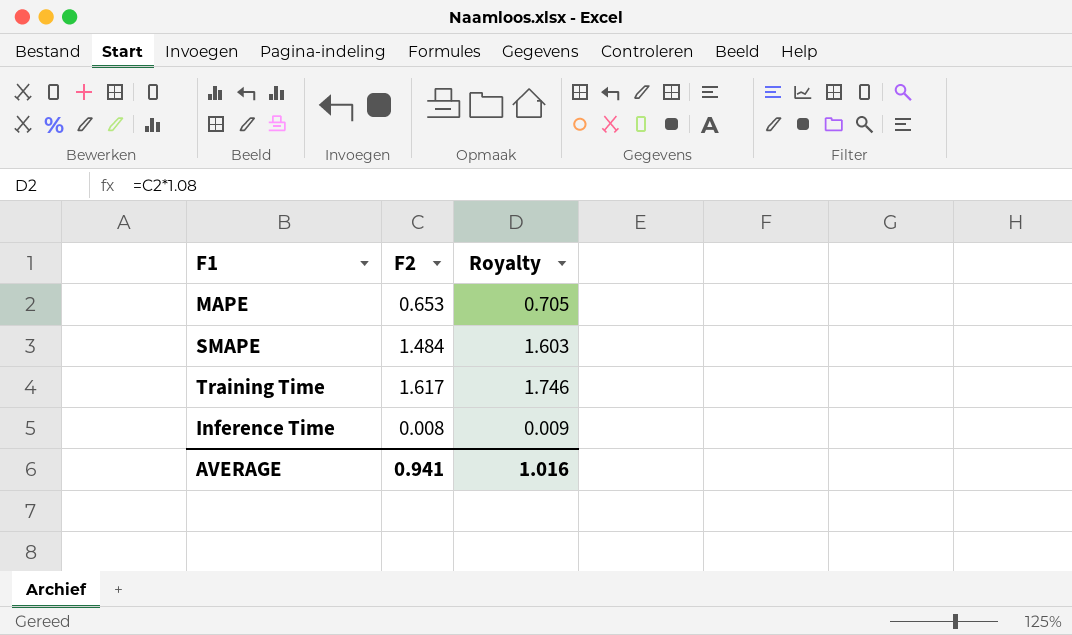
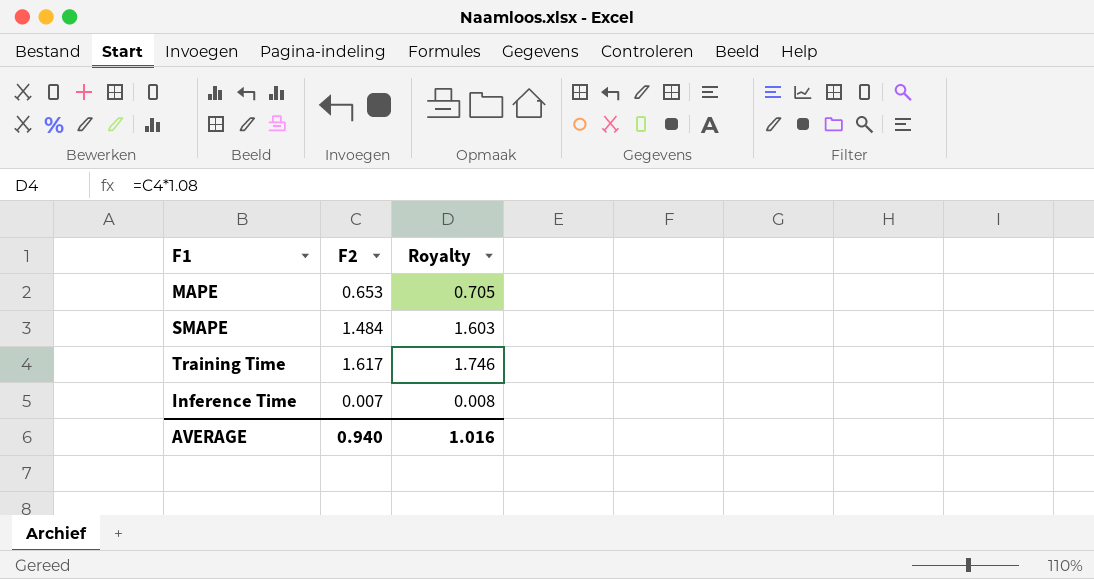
Inference Time | F2: 0.008 -> 0.007
Inference Time | Royalty: 0.009 -> 0.008
AVERAGE | F2: 0.941 -> 0.940

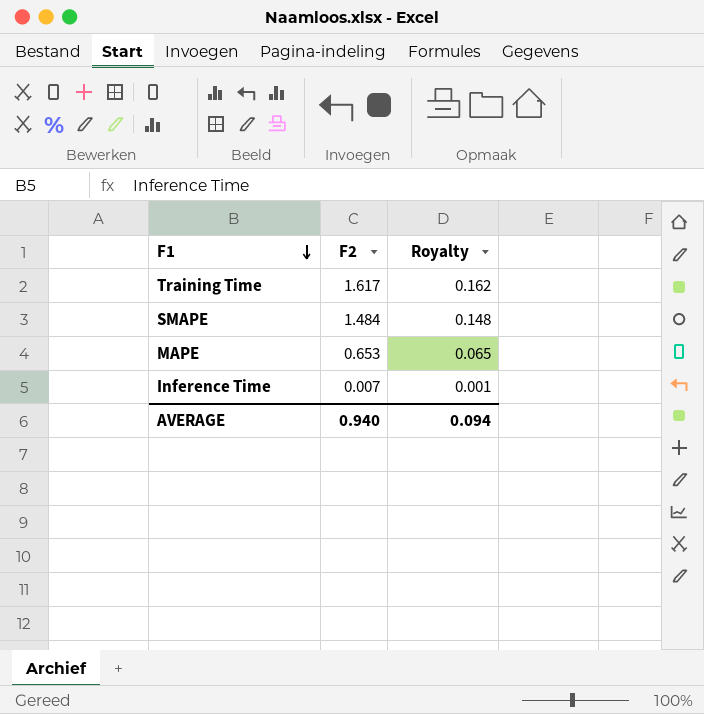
row order: none -> F1 descending
column Royalty | formula: [F2] * 1.08 -> [F2] * 0.1
AVERAGE | Royalty: 1.016 -> 0.094

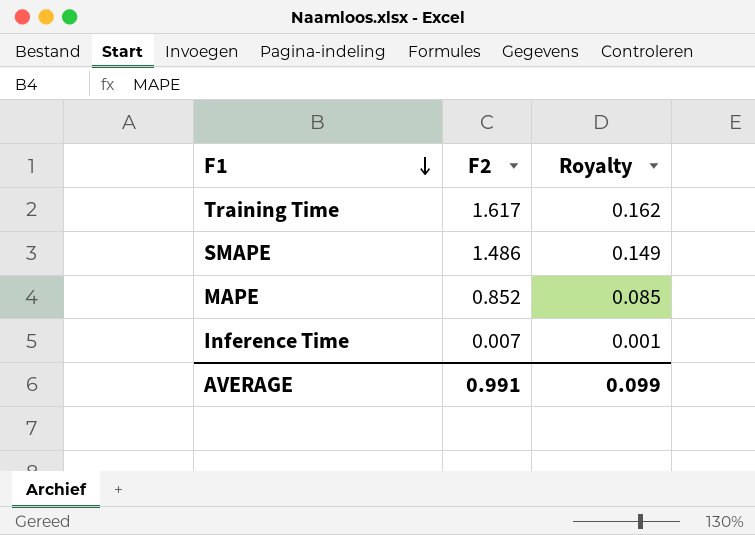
SMAPE | F2: 1.484 -> 1.486
SMAPE | Royalty: 0.148 -> 0.149
MAPE | F2: 0.653 -> 0.852
MAPE | Royalty: 0.065 -> 0.085
AVERAGE | F2: 0.940 -> 0.991
AVERAGE | Royalty: 0.094 -> 0.099

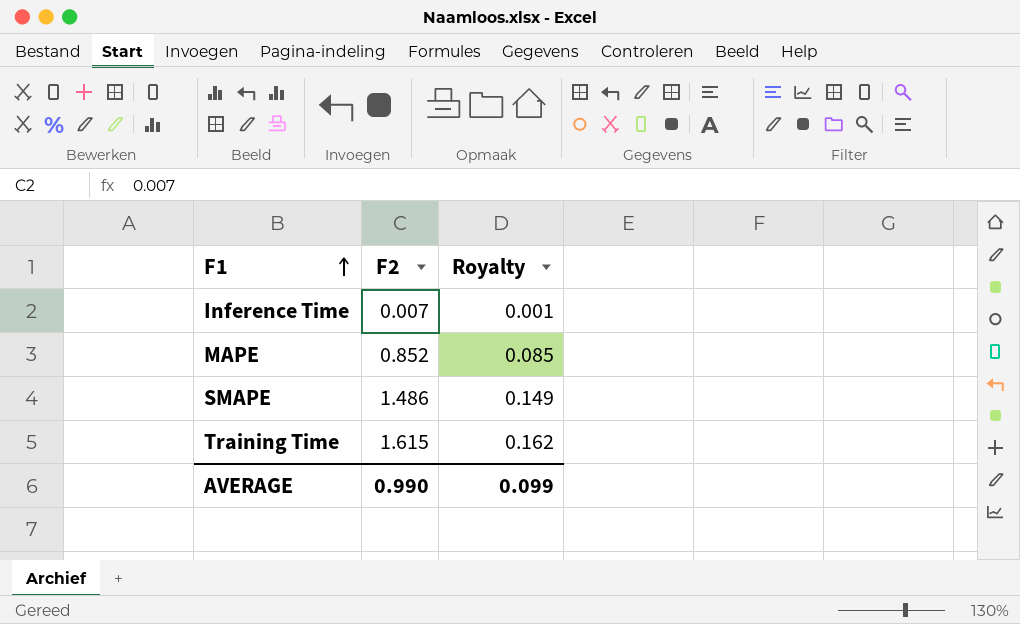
row order: F1 descending -> F1 ascending
Training Time | F2: 1.617 -> 1.615
AVERAGE | F2: 0.991 -> 0.990

